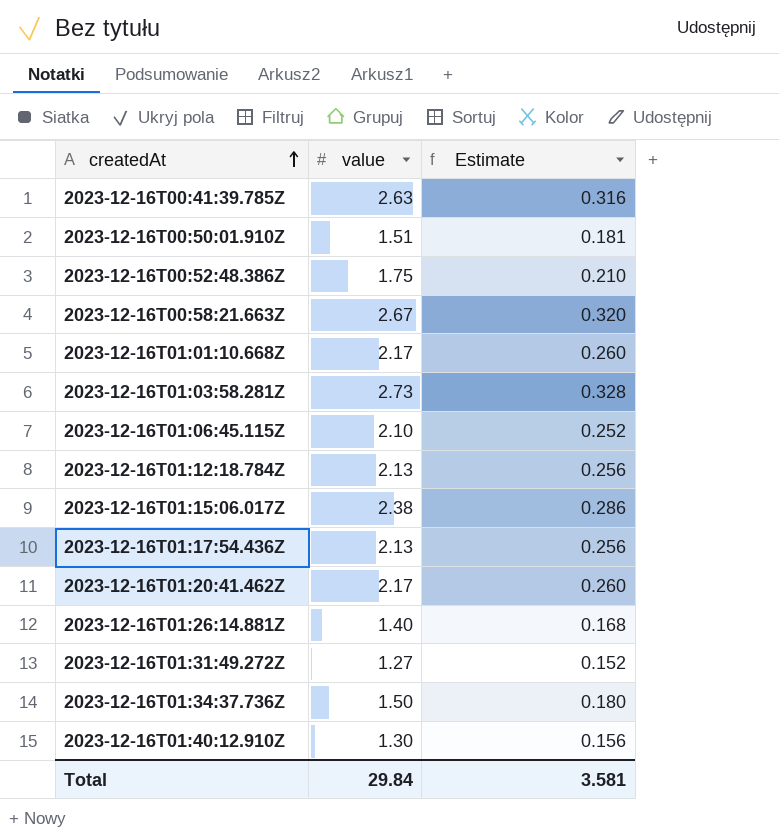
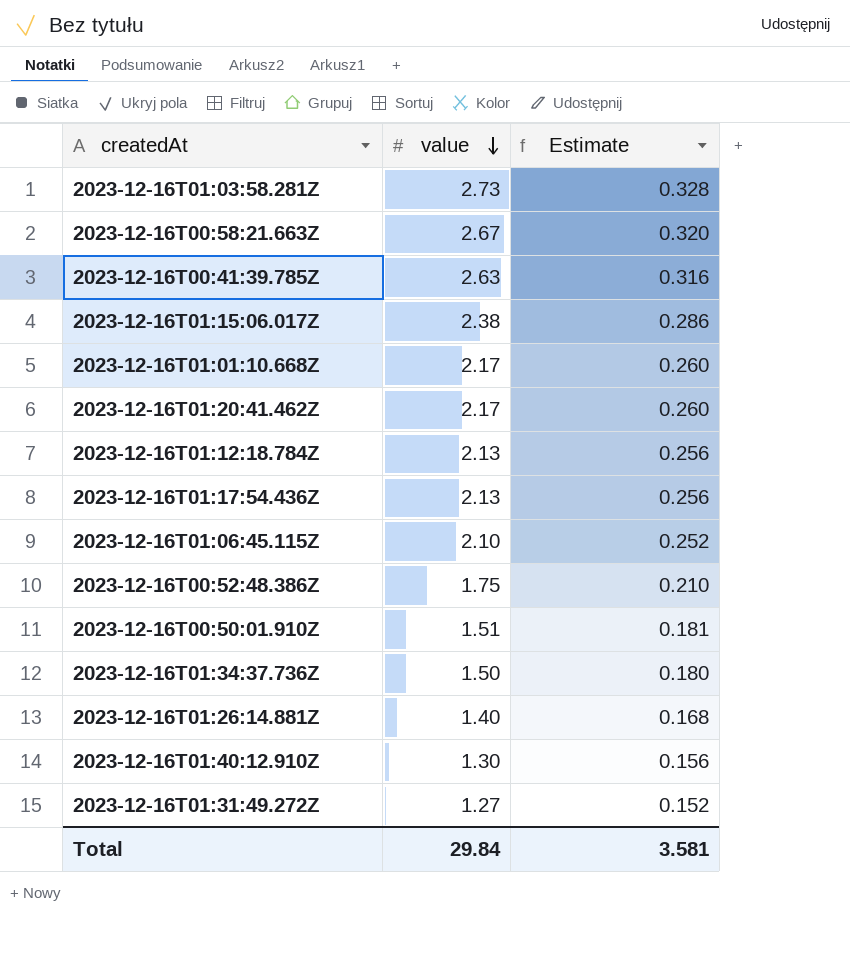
row order: createdAt ascending -> value descending

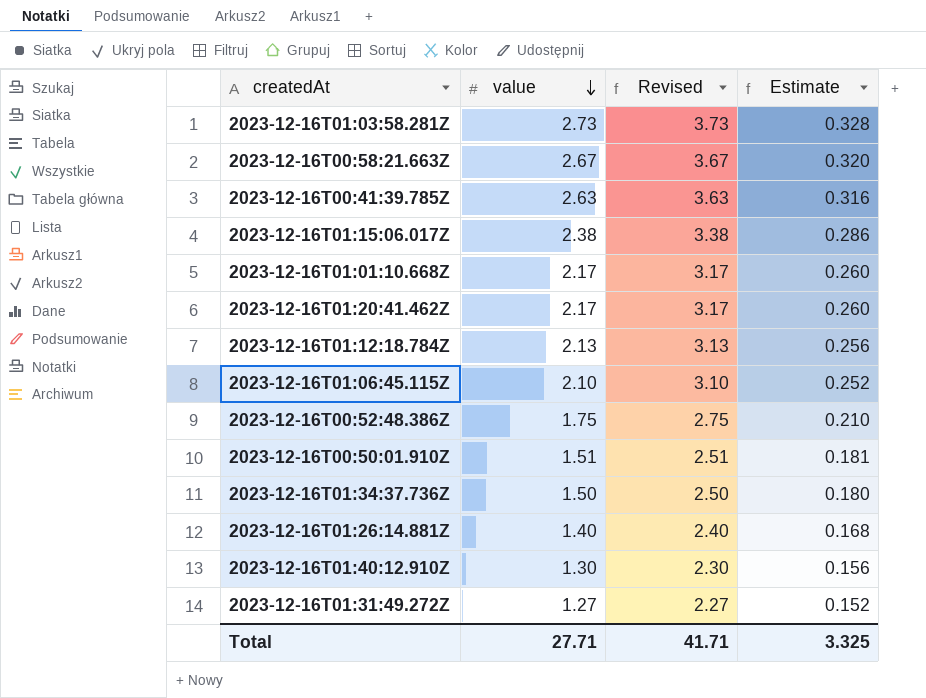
column Revised | formula: none -> [value] + 1
row 2023-12-16T01:17:54.436Z: 2.13 | 0.256 -> none
Total | value: 29.84 -> 27.71
Total | Estimate: 3.581 -> 3.325

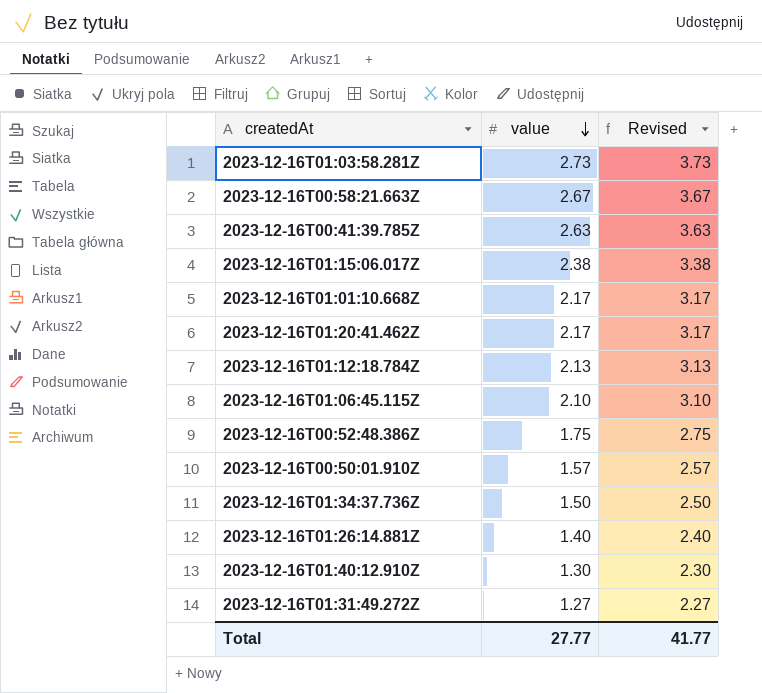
column Estimate | formula: [value] * 0.12 -> none
2023-12-16T00:50:01.910Z | value: 1.51 -> 1.57
2023-12-16T00:50:01.910Z | Revised: 2.51 -> 2.57
Total | value: 27.71 -> 27.77
Total | Revised: 41.71 -> 41.77

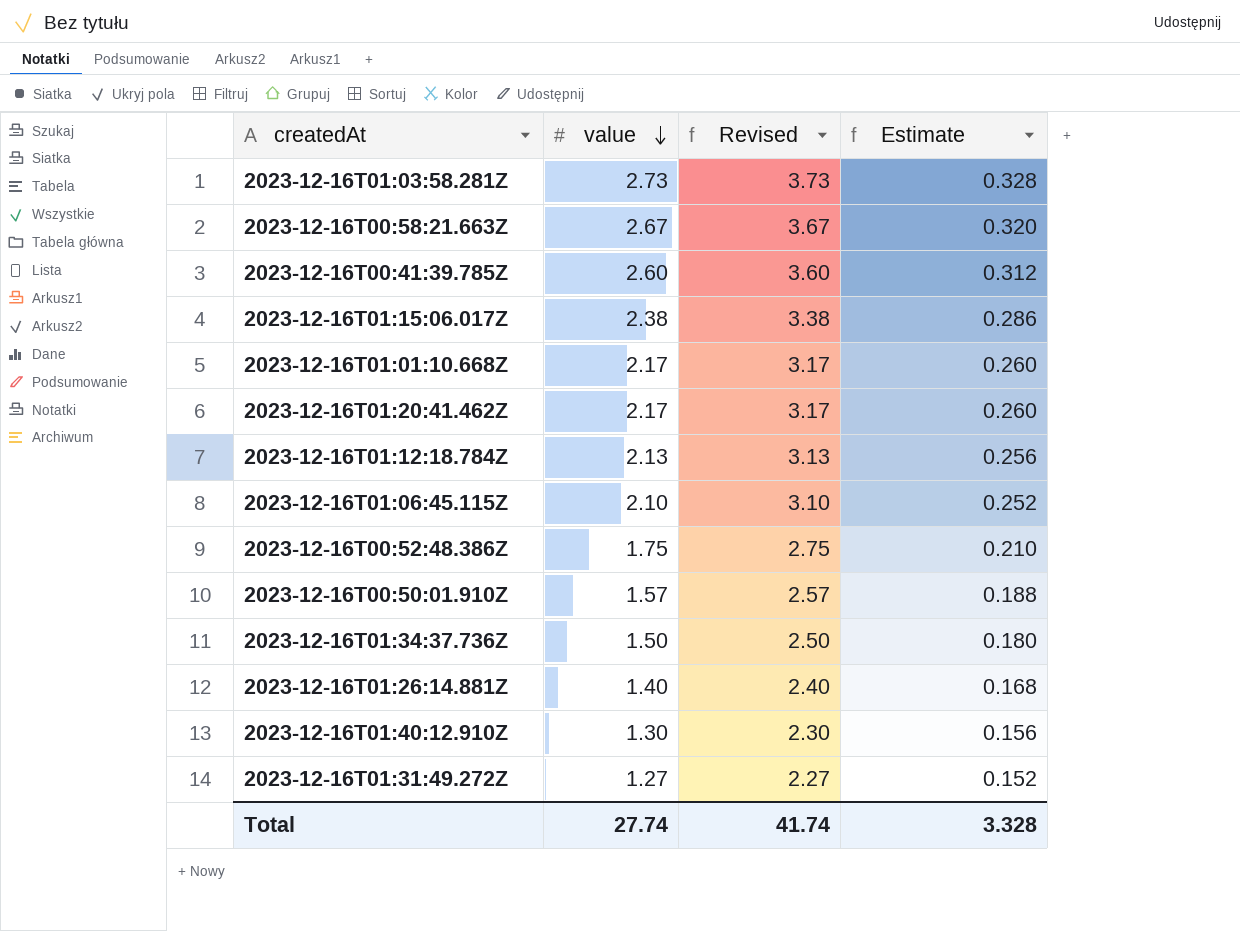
column Estimate | formula: none -> [value] * 0.12
2023-12-16T00:41:39.785Z | value: 2.63 -> 2.60
2023-12-16T00:41:39.785Z | Revised: 3.63 -> 3.60
Total | value: 27.77 -> 27.74
Total | Revised: 41.77 -> 41.74

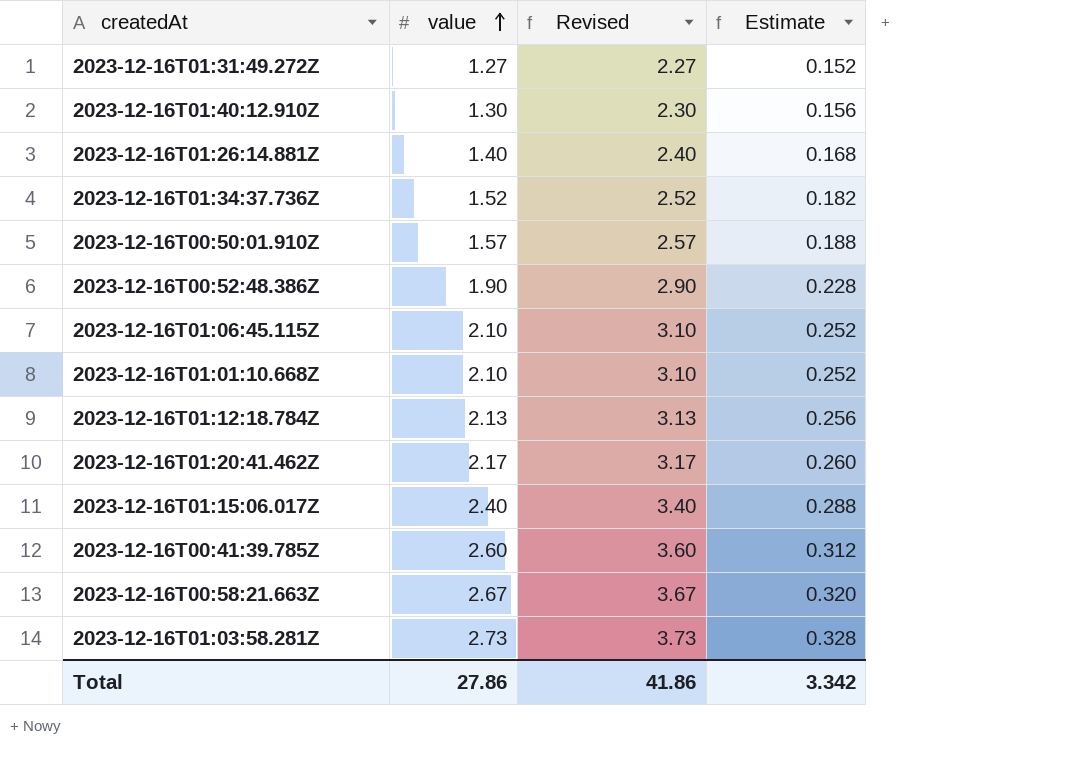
row order: value descending -> value ascending
2023-12-16T01:34:37.736Z | value: 1.50 -> 1.52
2023-12-16T01:34:37.736Z | Revised: 2.50 -> 2.52
2023-12-16T01:34:37.736Z | Estimate: 0.180 -> 0.182
2023-12-16T00:52:48.386Z | value: 1.75 -> 1.90
2023-12-16T00:52:48.386Z | Revised: 2.75 -> 2.90
2023-12-16T00:52:48.386Z | Estimate: 0.210 -> 0.228
2023-12-16T01:01:10.668Z | value: 2.17 -> 2.10
2023-12-16T01:01:10.668Z | Revised: 3.17 -> 3.10
2023-12-16T01:01:10.668Z | Estimate: 0.260 -> 0.252
2023-12-16T01:15:06.017Z | value: 2.38 -> 2.40
2023-12-16T01:15:06.017Z | Revised: 3.38 -> 3.40
2023-12-16T01:15:06.017Z | Estimate: 0.286 -> 0.288
Total | value: 27.74 -> 27.86
Total | Revised: 41.74 -> 41.86
Total | Estimate: 3.328 -> 3.342

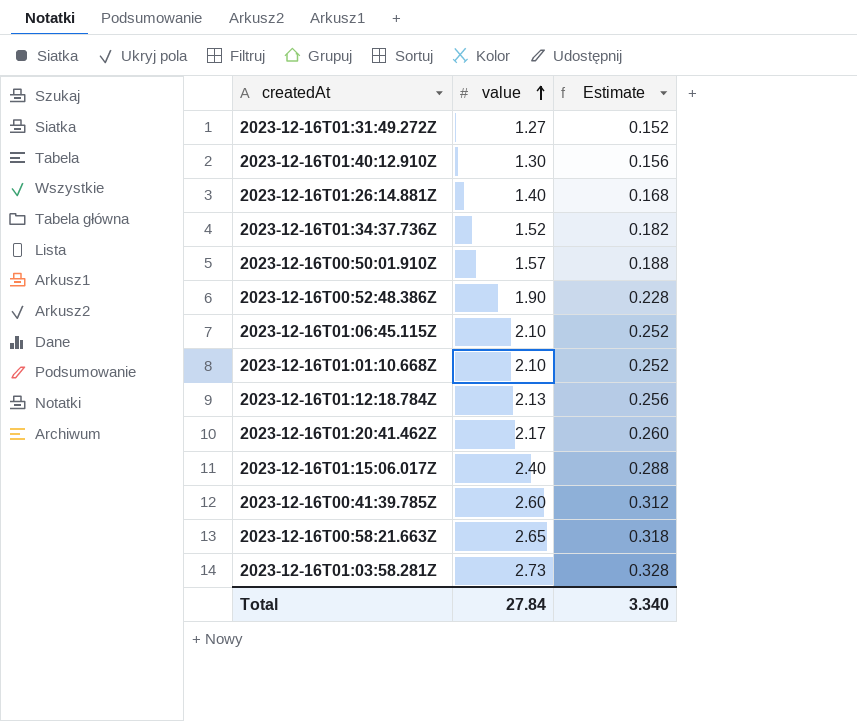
column Revised | formula: [value] + 1 -> none
2023-12-16T00:58:21.663Z | value: 2.67 -> 2.65
2023-12-16T00:58:21.663Z | Estimate: 0.320 -> 0.318
Total | value: 27.86 -> 27.84
Total | Estimate: 3.342 -> 3.340

